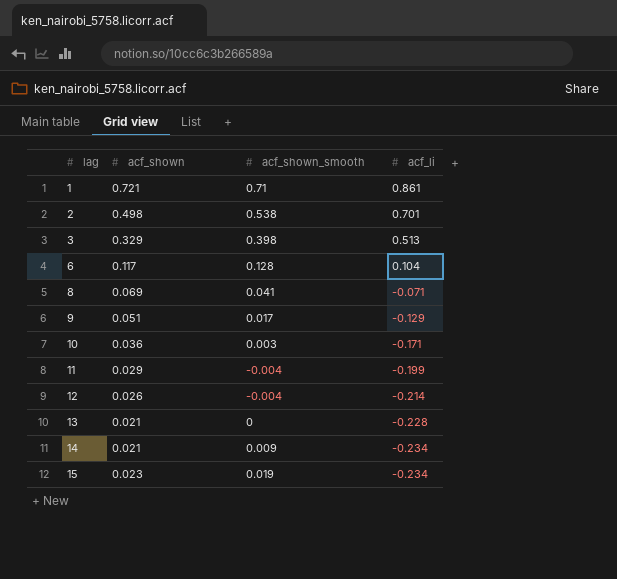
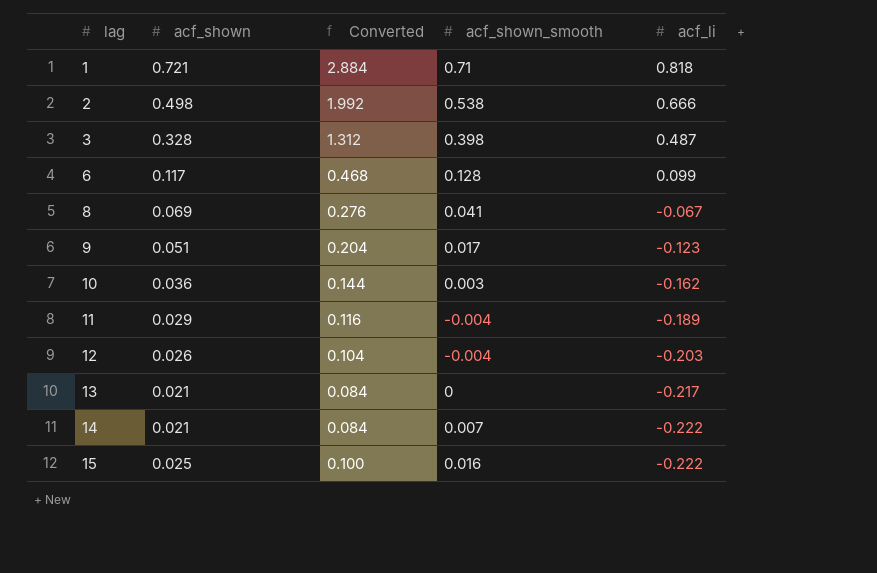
column Converted | formula: none -> [acf_shown] * 4
1 | acf_li: 0.861 -> 0.818
2 | acf_li: 0.701 -> 0.666
3 | acf_shown: 0.329 -> 0.328
3 | acf_li: 0.513 -> 0.487
6 | acf_li: 0.104 -> 0.099
8 | acf_li: -0.071 -> -0.067
9 | acf_li: -0.129 -> -0.123
10 | acf_li: -0.171 -> -0.162
11 | acf_li: -0.199 -> -0.189
12 | acf_li: -0.214 -> -0.203
13 | acf_li: -0.228 -> -0.217
14 | acf_shown_smooth: 0.009 -> 0.007
14 | acf_li: -0.234 -> -0.222
15 | acf_shown: 0.023 -> 0.025
15 | acf_shown_smooth: 0.019 -> 0.016
15 | acf_li: -0.234 -> -0.222

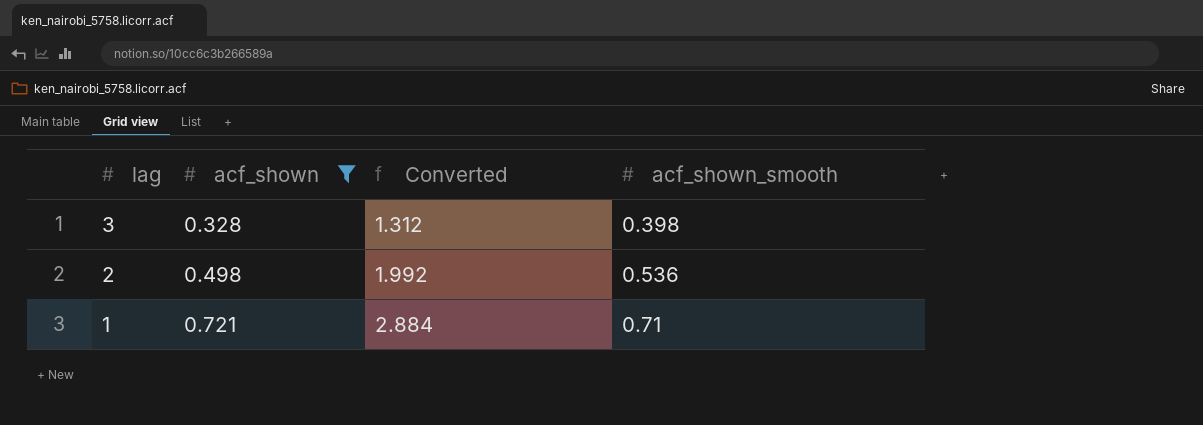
filter: none -> acf_shown >= 0.328
row order: lag ascending -> lag descending
column acf_li | position: 5 -> none
2 | acf_shown_smooth: 0.538 -> 0.536

